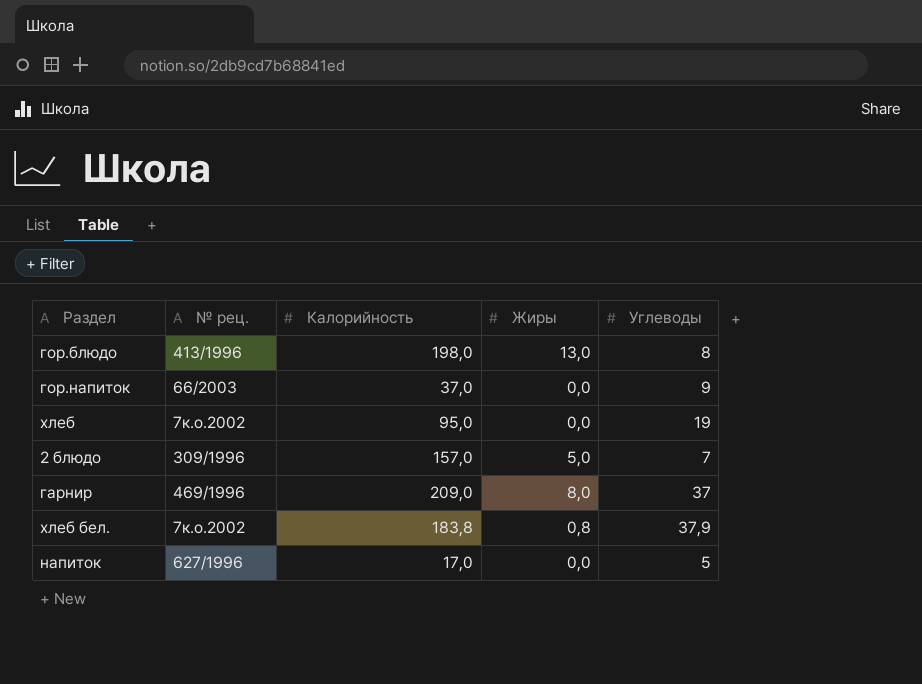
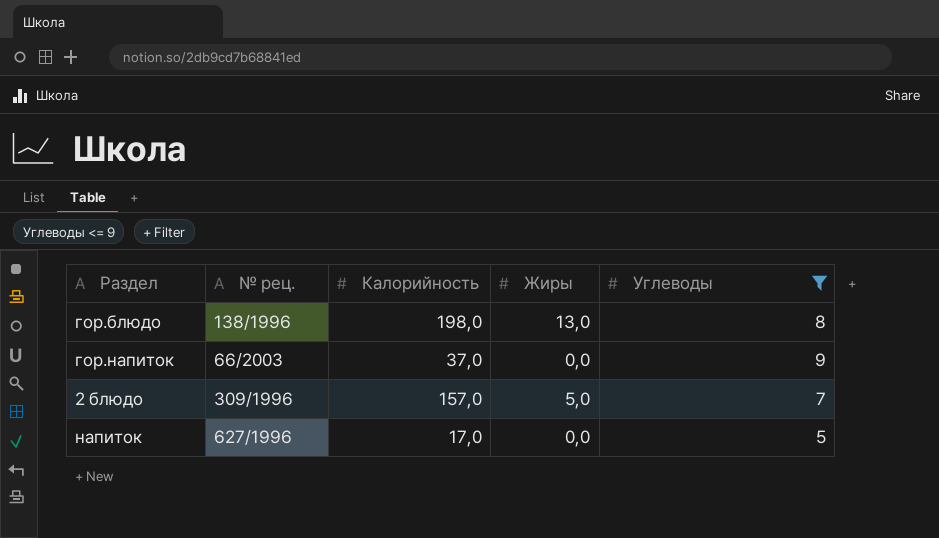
filter: none -> Углеводы <= 9
гор.блюдо | № рец.: 413/1996 -> 138/1996

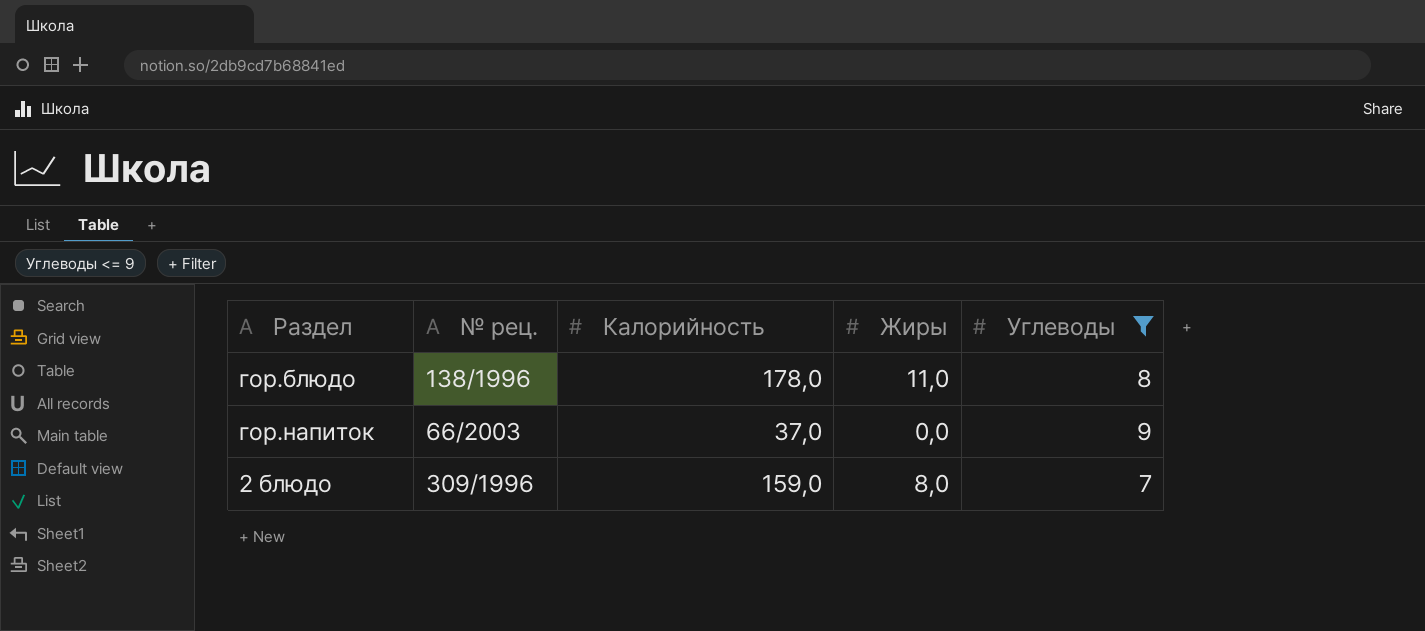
row напиток: 627/1996 | 17,0 | 0,0 | 5 -> none
гор.блюдо | Калорийность: 198,0 -> 178,0
гор.блюдо | Жиры: 13,0 -> 11,0
2 блюдо | Калорийность: 157,0 -> 159,0
2 блюдо | Жиры: 5,0 -> 8,0

